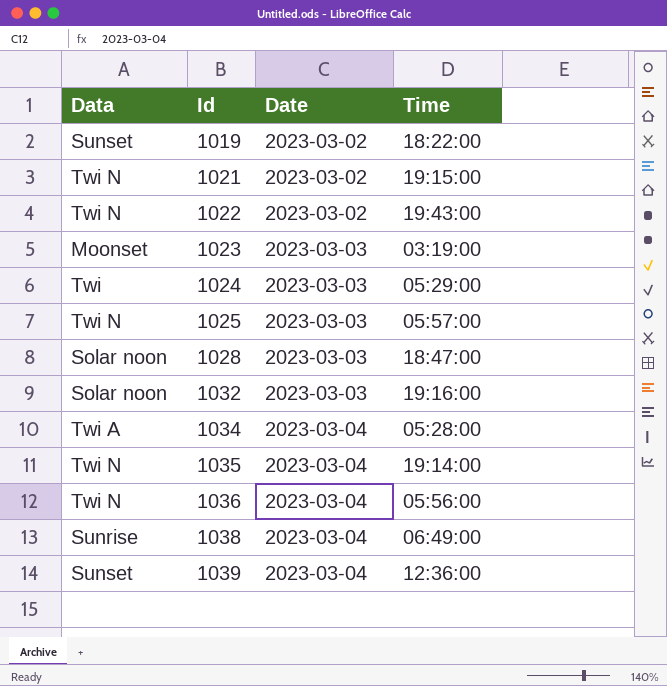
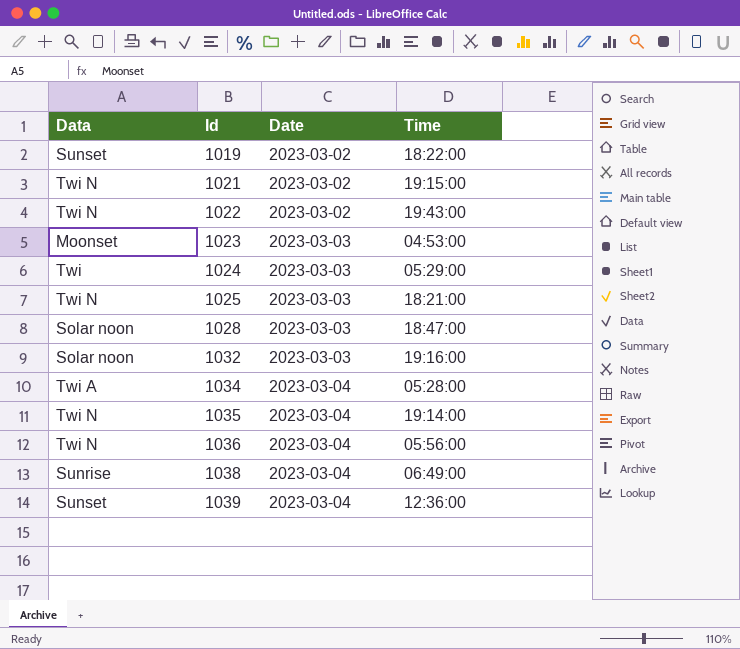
1023 | Time: 03:19:00 -> 04:53:00
1025 | Time: 05:57:00 -> 18:21:00

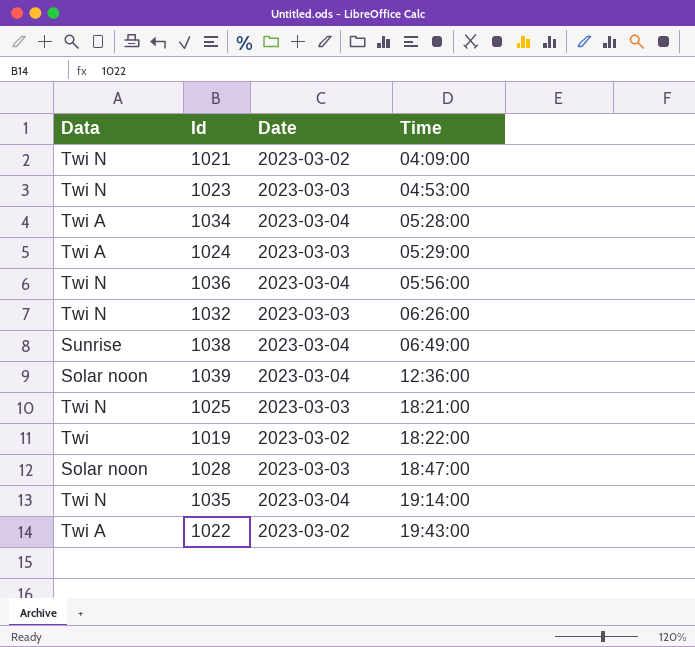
row order: Id ascending -> Time ascending
1021 | Time: 19:15:00 -> 04:09:00
1023 | Data: Moonset -> Twi N
1024 | Data: Twi -> Twi A
1032 | Data: Solar noon -> Twi N
1032 | Time: 19:16:00 -> 06:26:00
1039 | Data: Sunset -> Solar noon
1019 | Data: Sunset -> Twi
1022 | Data: Twi N -> Twi A

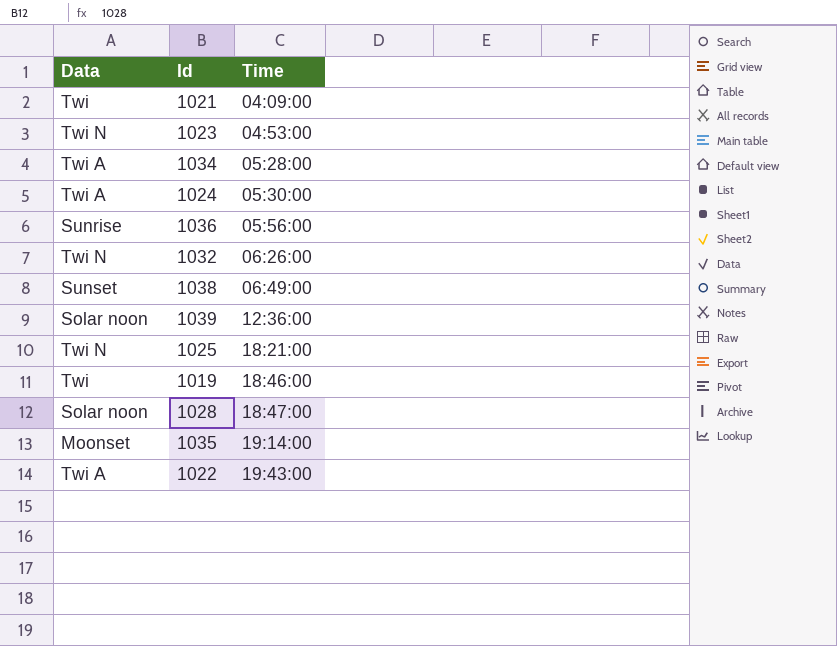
column Date | position: 3 -> none
1021 | Data: Twi N -> Twi
1024 | Time: 05:29:00 -> 05:30:00
1036 | Data: Twi N -> Sunrise
1038 | Data: Sunrise -> Sunset
1019 | Time: 18:22:00 -> 18:46:00
1035 | Data: Twi N -> Moonset

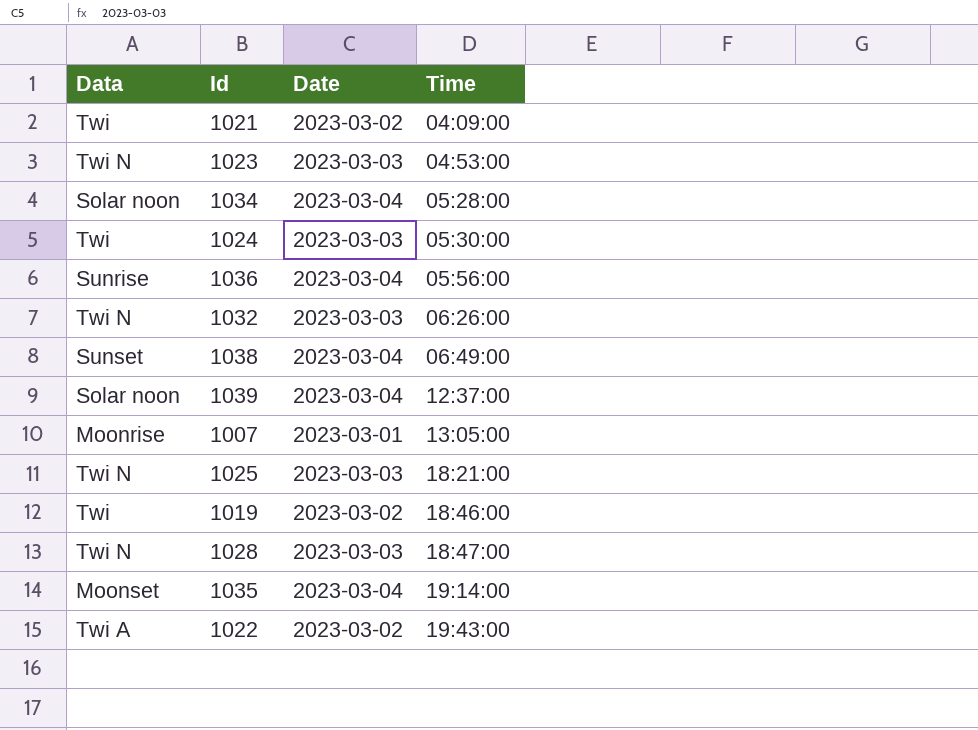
column Date | position: none -> 3
1034 | Data: Twi A -> Solar noon
1024 | Data: Twi A -> Twi
1039 | Time: 12:36:00 -> 12:37:00
row 1007: none -> Moonrise | 2023-03-01 | 13:05:00
1028 | Data: Solar noon -> Twi N

